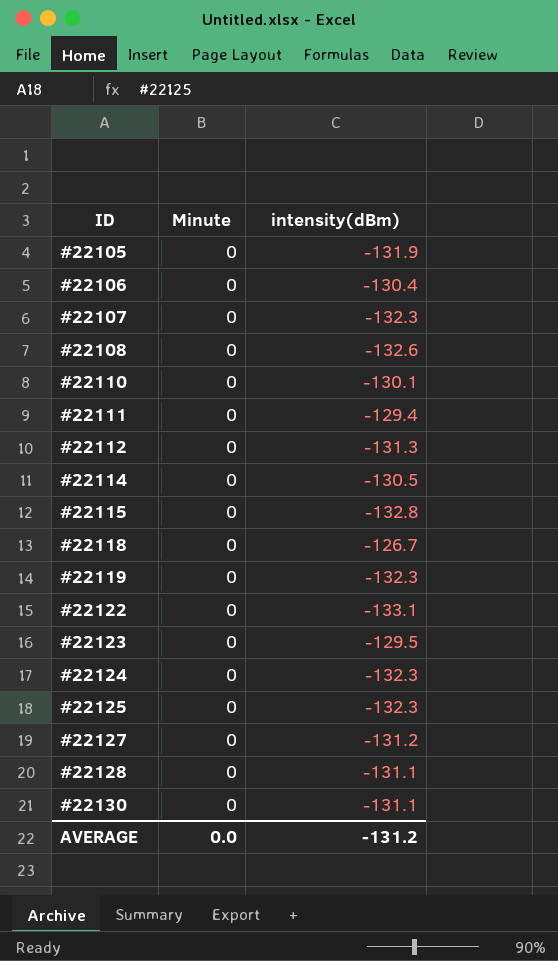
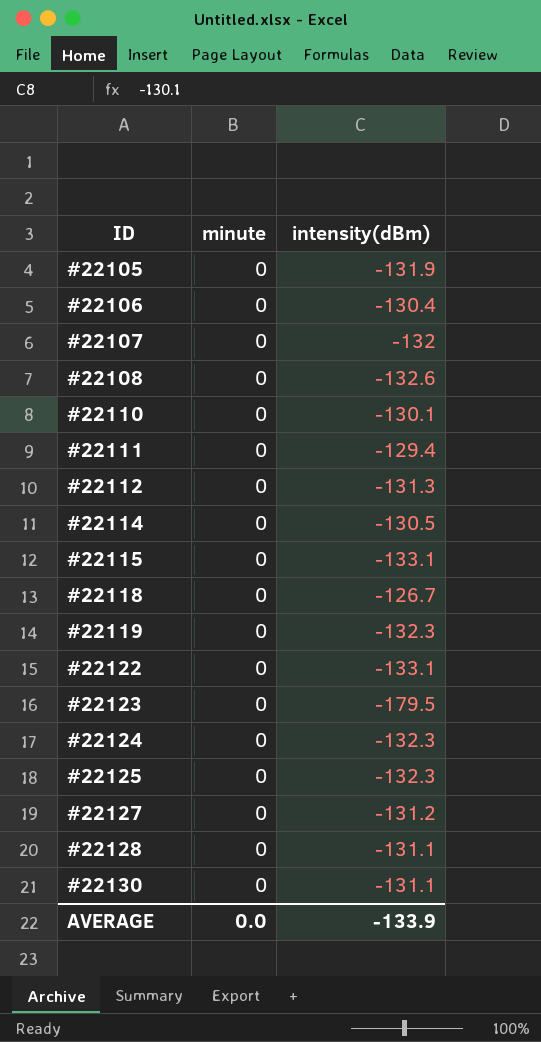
column name: Minute -> minute
#22107 | intensity(dBm): -132.3 -> -132
#22115 | intensity(dBm): -132.8 -> -133.1
#22123 | intensity(dBm): -129.5 -> -179.5
AVERAGE | intensity(dBm): -131.2 -> -133.9

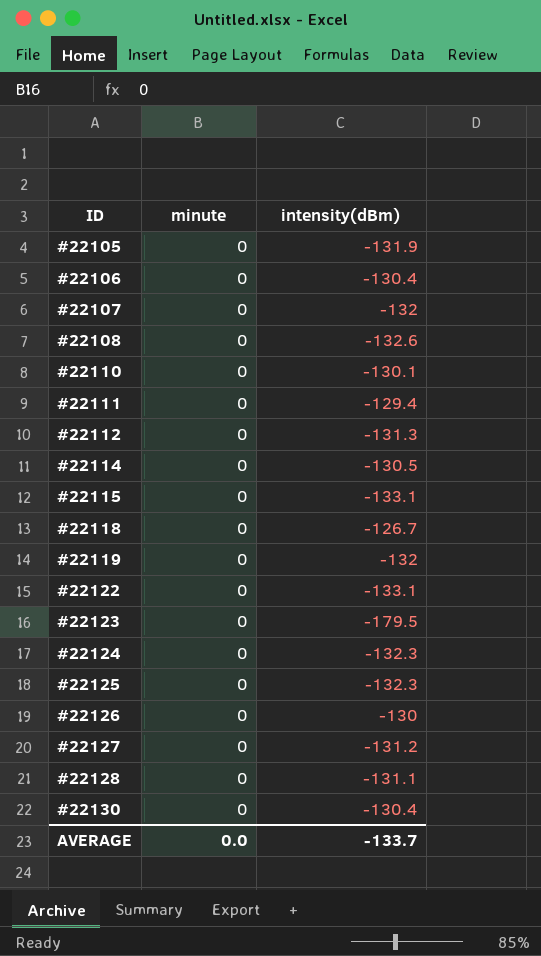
#22119 | intensity(dBm): -132.3 -> -132
row #22126: none -> 0 | -130
#22130 | intensity(dBm): -131.1 -> -130.4
AVERAGE | intensity(dBm): -133.9 -> -133.7

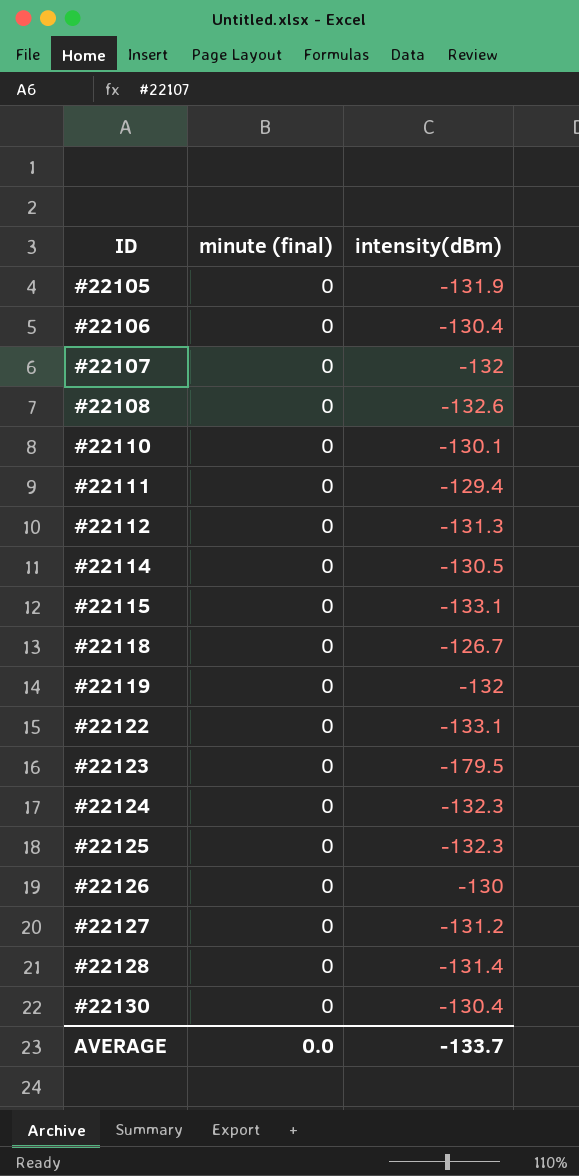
column name: minute -> minute (final)
#22128 | intensity(dBm): -131.1 -> -131.4

